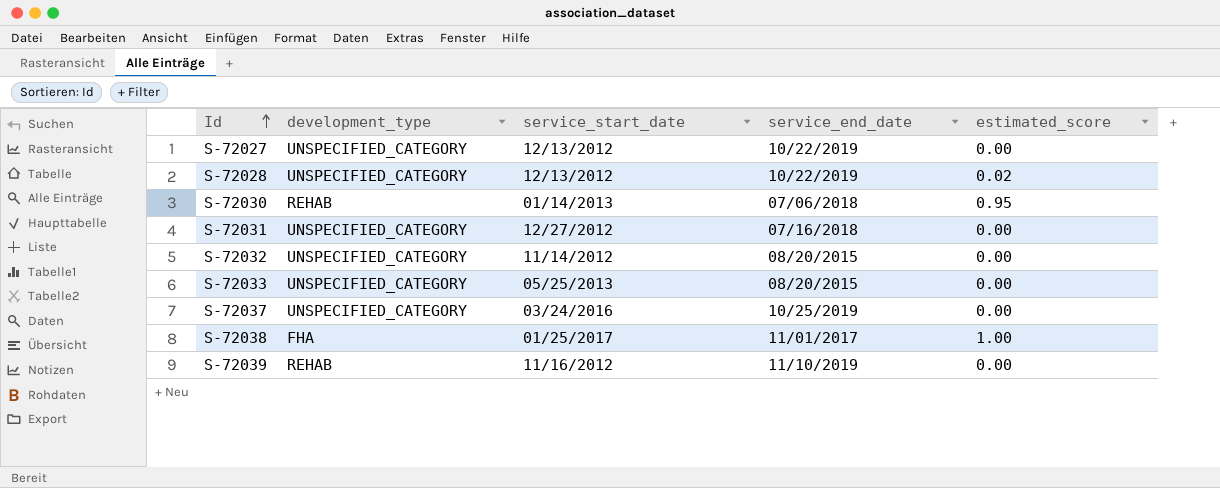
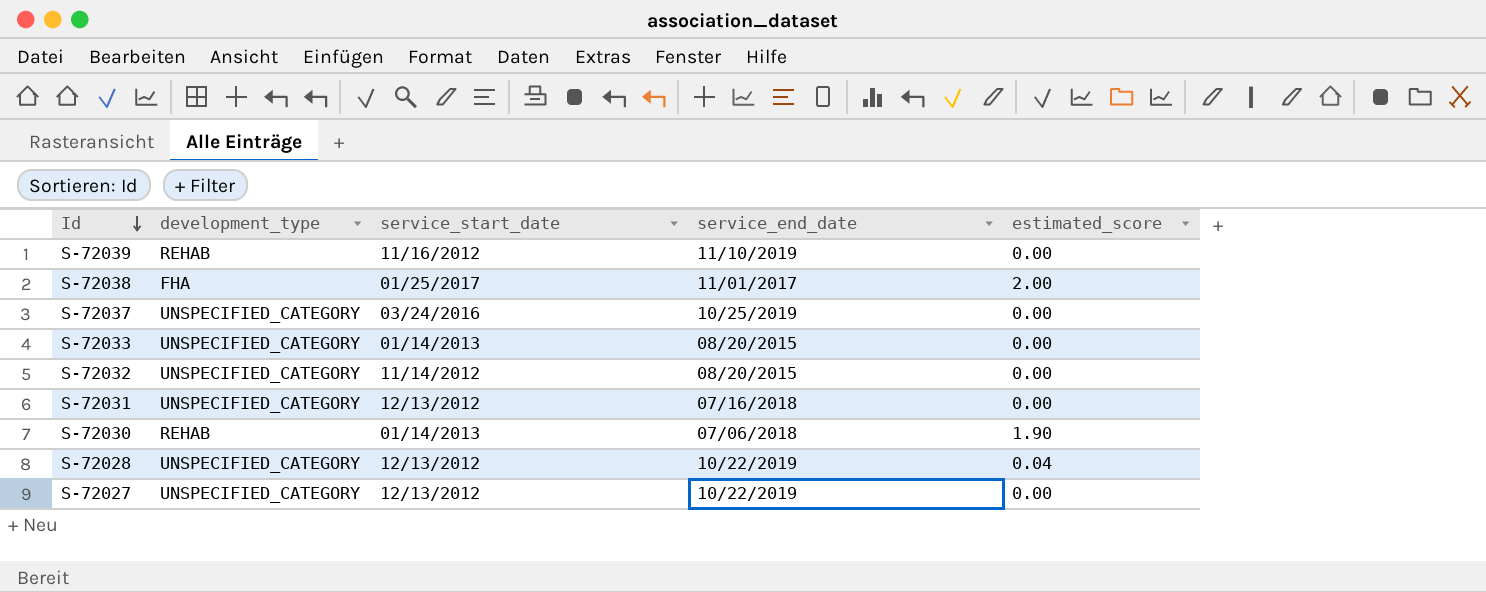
row order: Id ascending -> Id descending
S-72038 | estimated_score: 1.00 -> 2.00
S-72033 | service_start_date: 05/25/2013 -> 01/14/2013
S-72031 | service_start_date: 12/27/2012 -> 12/13/2012
S-72030 | estimated_score: 0.95 -> 1.90
S-72028 | estimated_score: 0.02 -> 0.04

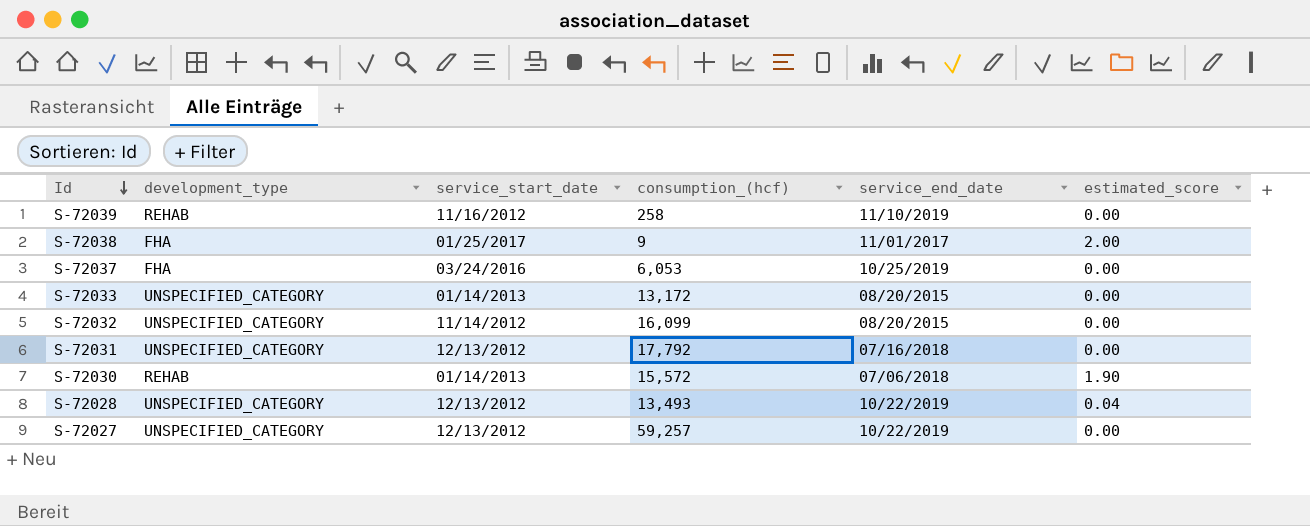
column consumption_(hcf) | position: none -> 4
S-72037 | development_type: UNSPECIFIED_CATEGORY -> FHA

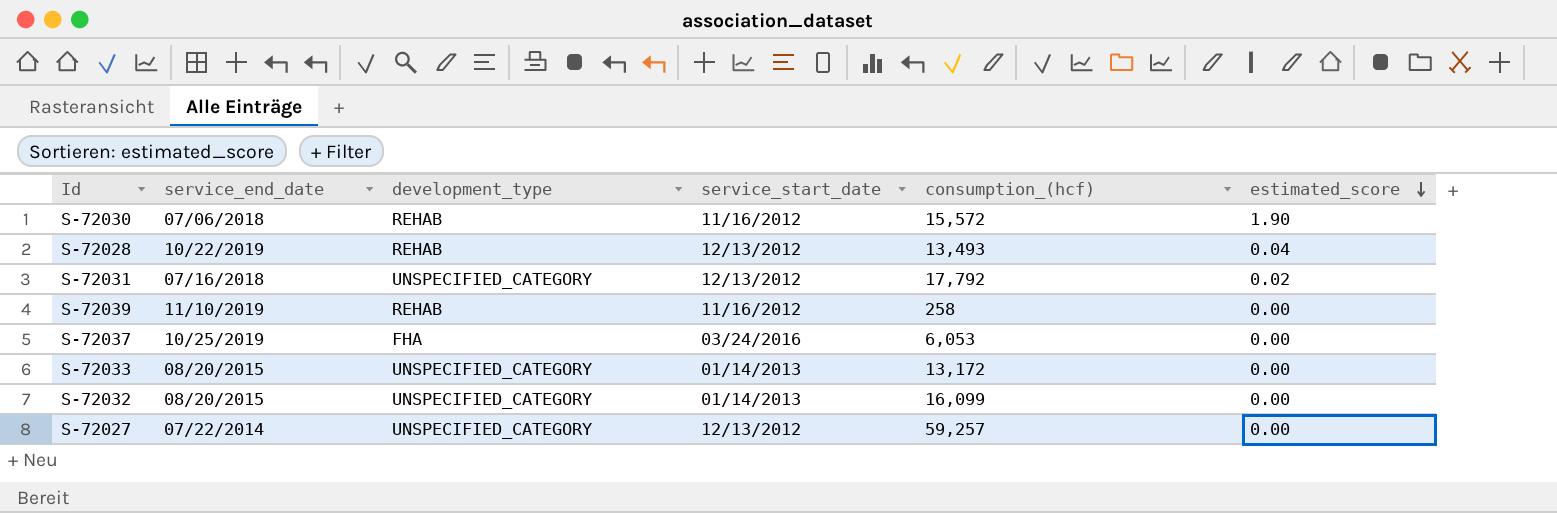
row order: Id descending -> estimated_score descending
column service_end_date | position: 5 -> 2
row S-72038: FHA | 01/25/2017 | 9 | 11/01/2017 | 2.00 -> none
S-72030 | service_start_date: 01/14/2013 -> 11/16/2012
S-72028 | development_type: UNSPECIFIED_CATEGORY -> REHAB
S-72031 | estimated_score: 0.00 -> 0.02
S-72032 | service_start_date: 11/14/2012 -> 01/14/2013
S-72027 | service_end_date: 10/22/2019 -> 07/22/2014

